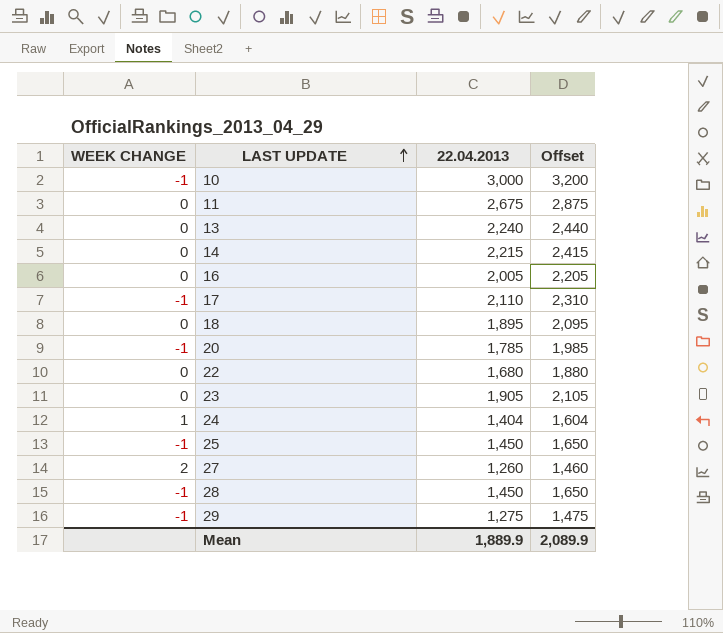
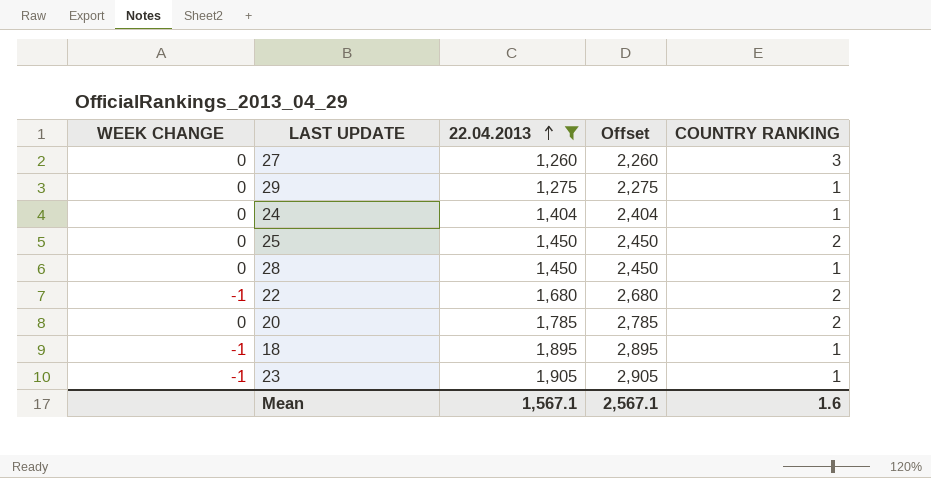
filter: none -> 22.04.2013 <= 1,905
row order: LAST UPDATE ascending -> 22.04.2013 ascending
column Offset | formula: [22.04.2013] + 200 -> [22.04.2013] + 1000
column COUNTRY RANKING | position: none -> 5
27 | WEEK CHANGE: 2 -> 0
29 | WEEK CHANGE: -1 -> 0
24 | WEEK CHANGE: 1 -> 0
25 | WEEK CHANGE: -1 -> 0
28 | WEEK CHANGE: -1 -> 0
22 | WEEK CHANGE: 0 -> -1
20 | WEEK CHANGE: -1 -> 0
18 | WEEK CHANGE: 0 -> -1
23 | WEEK CHANGE: 0 -> -1
Mean | 22.04.2013: 1,889.9 -> 1,567.1
Mean | Offset: 2,089.9 -> 2,567.1

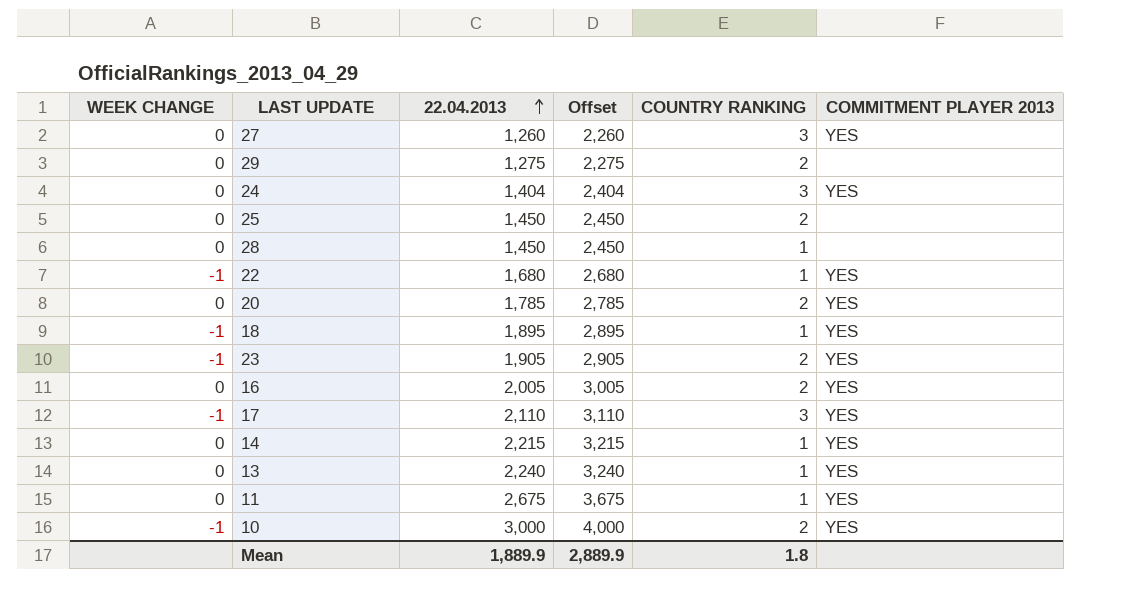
filter: 22.04.2013 <= 1,905 -> none
column COMMITMENT PLAYER 2013 | position: none -> 6
29 | COUNTRY RANKING: 1 -> 2
24 | COUNTRY RANKING: 1 -> 3
22 | COUNTRY RANKING: 2 -> 1
23 | COUNTRY RANKING: 1 -> 2
Mean | 22.04.2013: 1,567.1 -> 1,889.9
Mean | Offset: 2,567.1 -> 2,889.9
Mean | COUNTRY RANKING: 1.6 -> 1.8

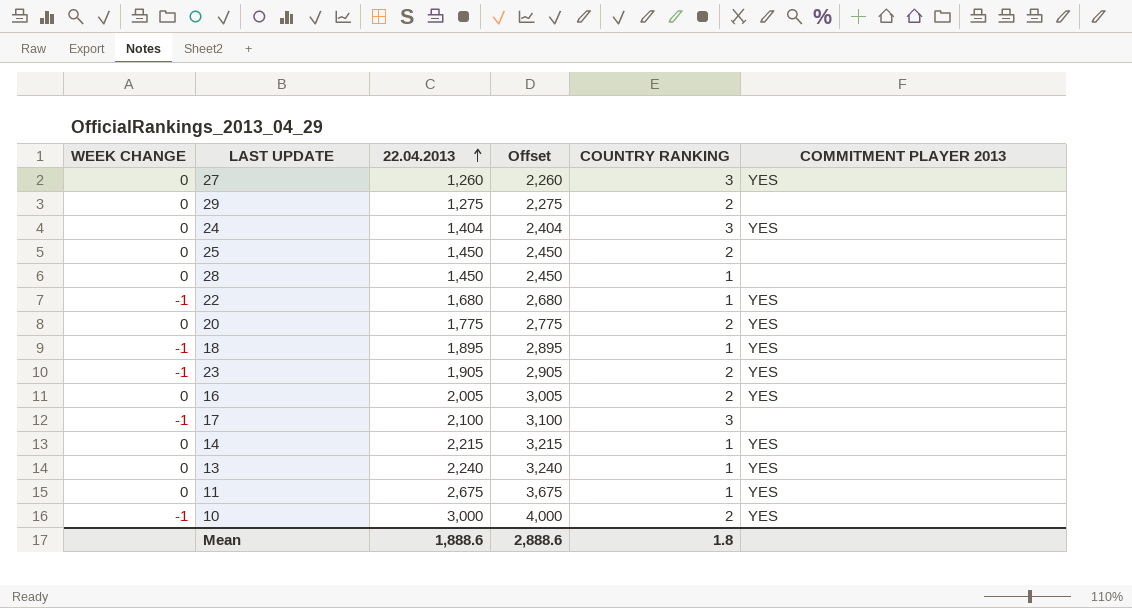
20 | 22.04.2013: 1,785 -> 1,775
20 | Offset: 2,785 -> 2,775
17 | 22.04.2013: 2,110 -> 2,100
17 | Offset: 3,110 -> 3,100
17 | COMMITMENT PLAYER 2013: YES -> none
Mean | 22.04.2013: 1,889.9 -> 1,888.6
Mean | Offset: 2,889.9 -> 2,888.6

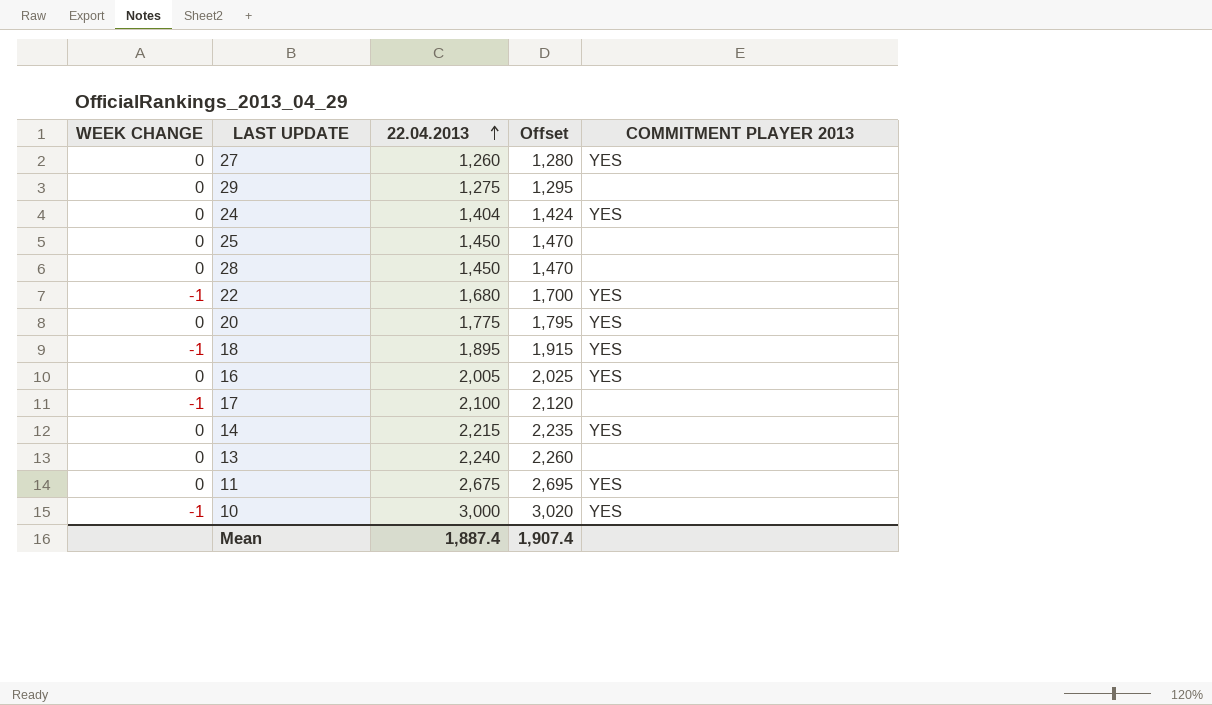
column COUNTRY RANKING | position: 5 -> none
column Offset | formula: [22.04.2013] + 1000 -> [22.04.2013] + 20
row 23: -1 | 1,905 | 2,905 | 2 | YES -> none
13 | COMMITMENT PLAYER 2013: YES -> none
Mean | 22.04.2013: 1,888.6 -> 1,887.4
Mean | Offset: 2,888.6 -> 1,907.4

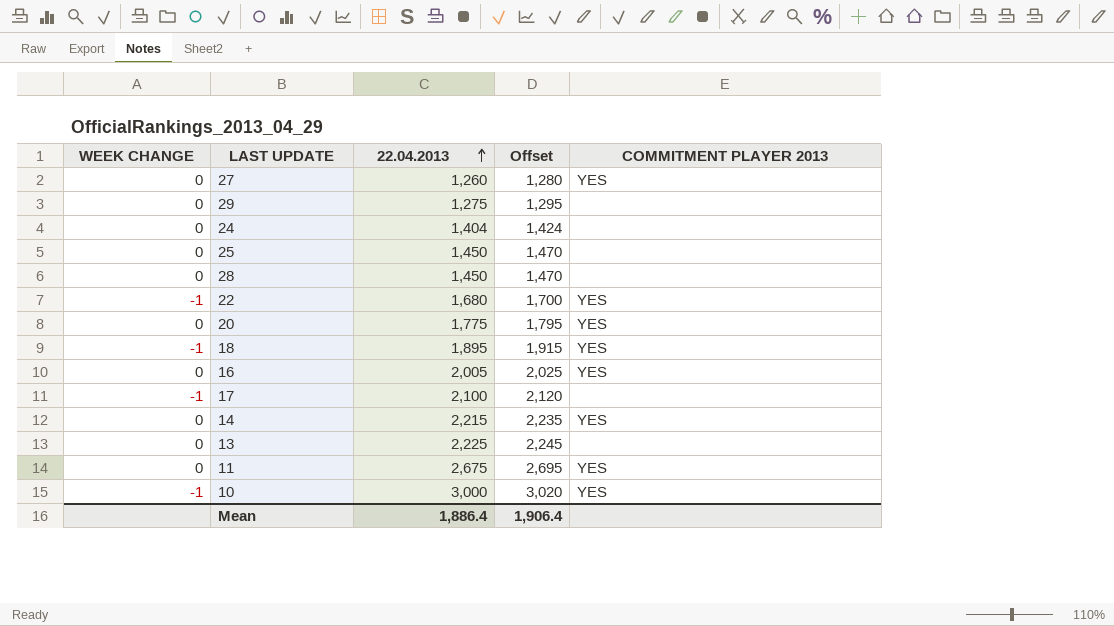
24 | COMMITMENT PLAYER 2013: YES -> none
13 | 22.04.2013: 2,240 -> 2,225
13 | Offset: 2,260 -> 2,245
Mean | 22.04.2013: 1,887.4 -> 1,886.4
Mean | Offset: 1,907.4 -> 1,906.4

